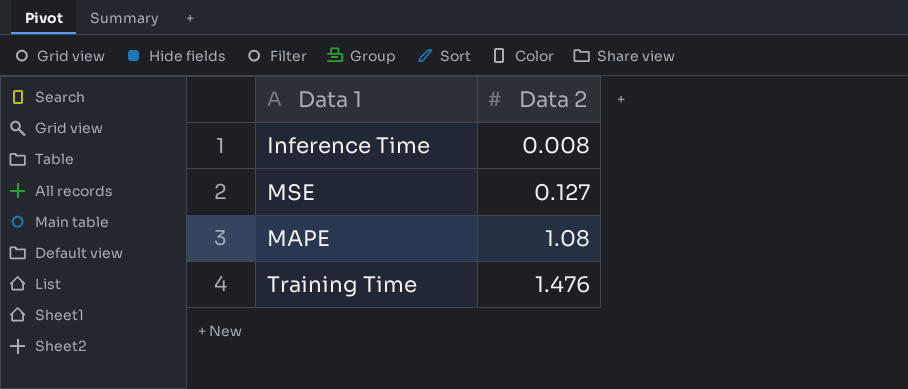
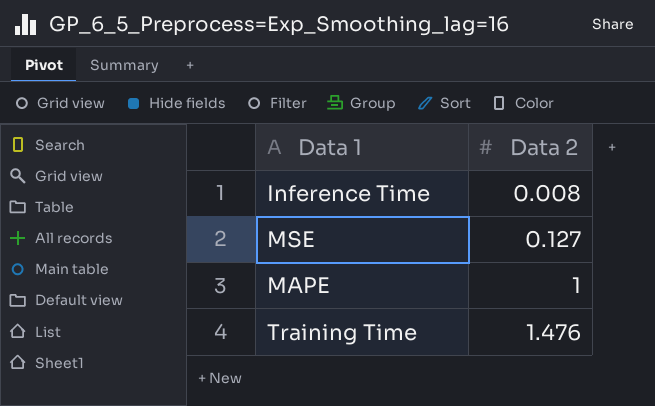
MAPE | Data 2: 1.08 -> 1

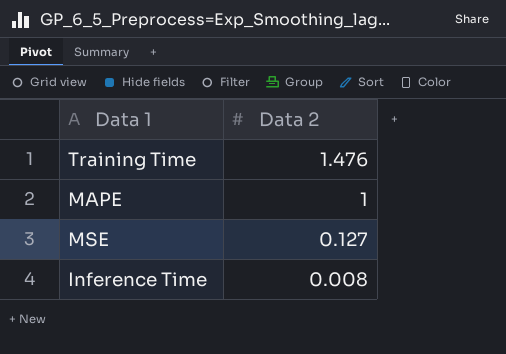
row order: Data 2 ascending -> Data 2 descending

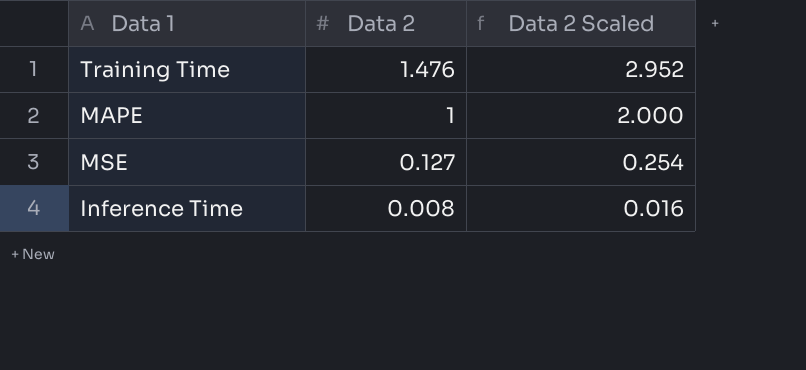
column Data 2 Scaled | formula: none -> [Data 2] * 2

